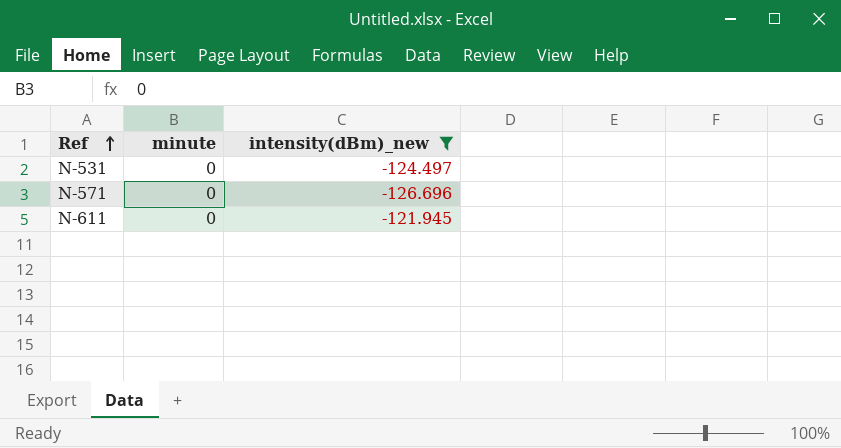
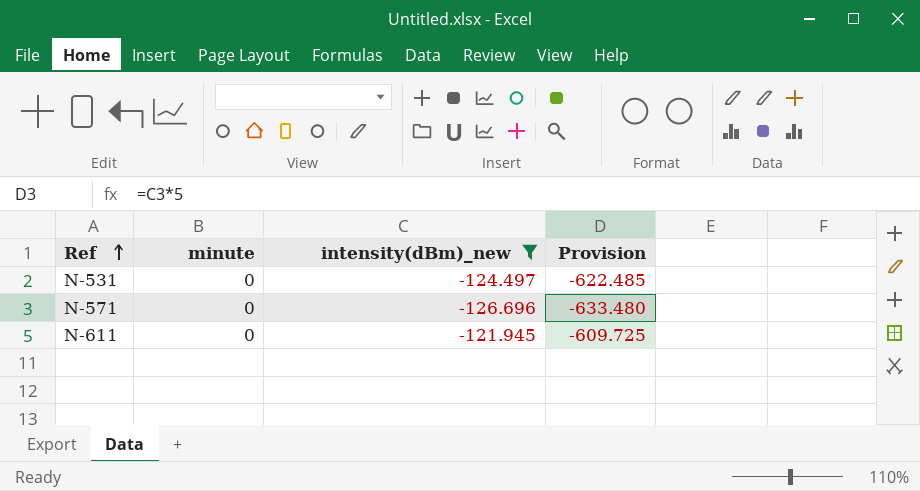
column Provision | formula: none -> [intensity(dBm)_new] * 5

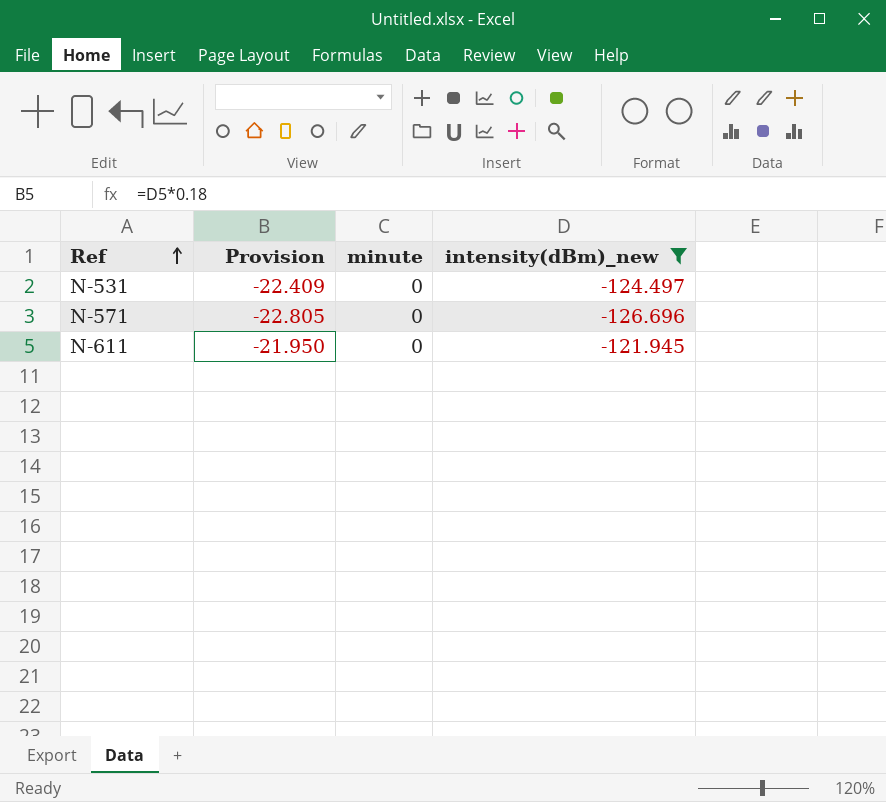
column Provision | formula: [intensity(dBm)_new] * 5 -> [intensity(dBm)_new] * 0.18
column Provision | position: 4 -> 2

